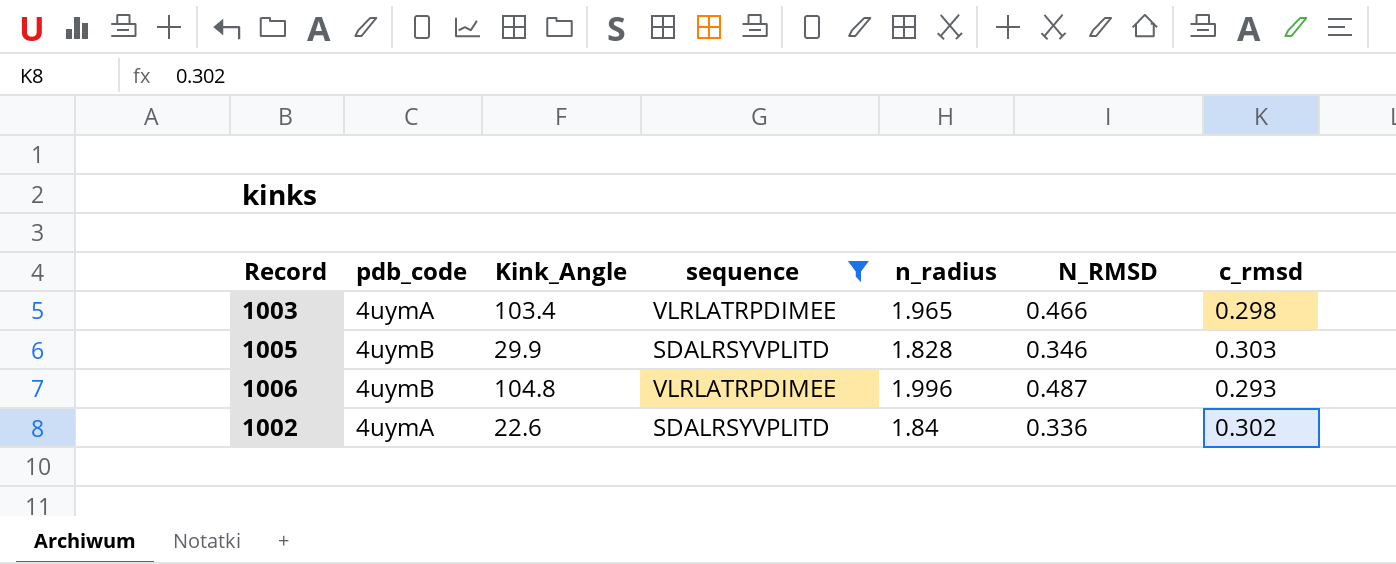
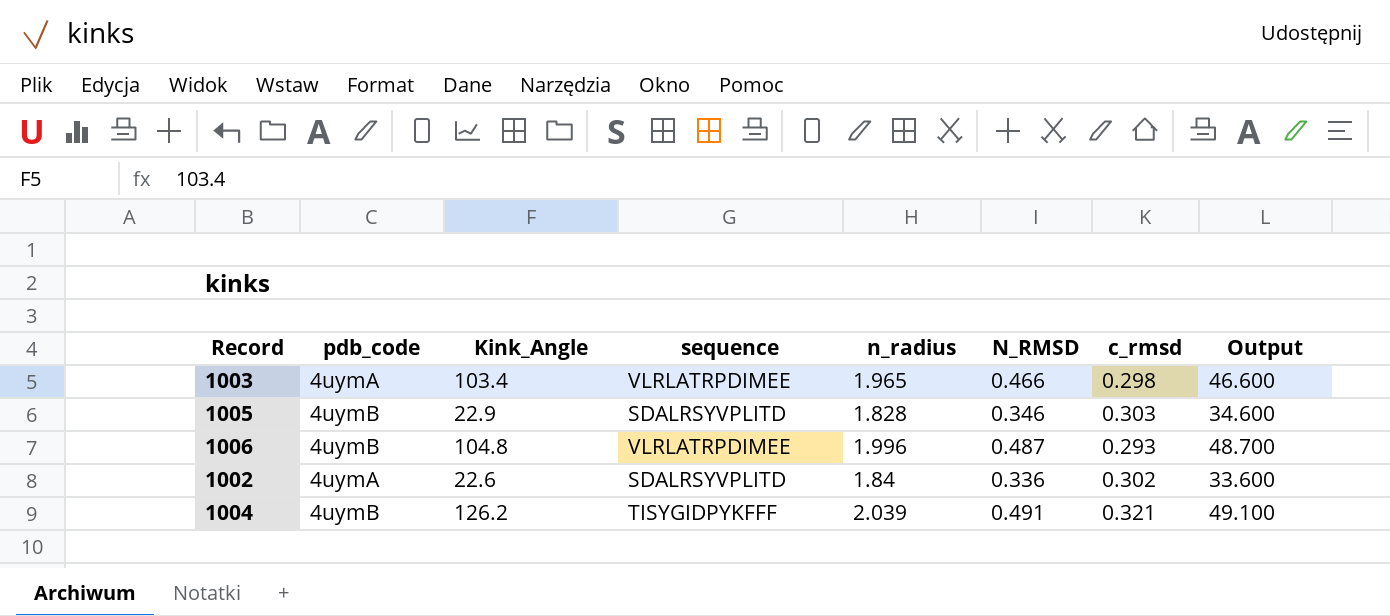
filter: sequence != TISYGIDPYKFFF -> none
column Output | formula: none -> [N_RMSD] * 100
1005 | Kink_Angle: 29.9 -> 22.9

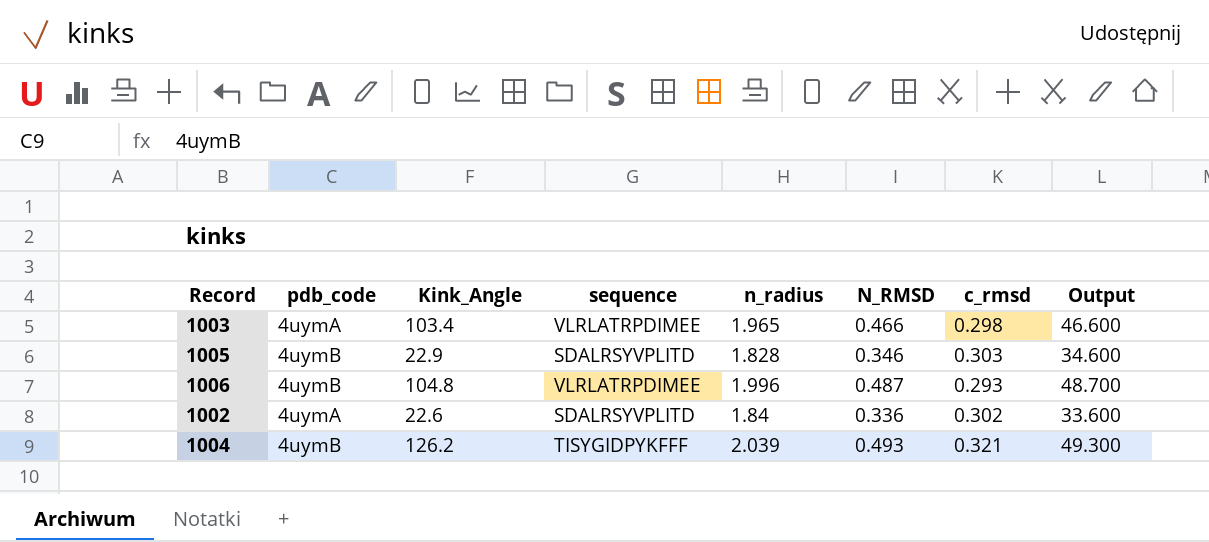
1004 | N_RMSD: 0.491 -> 0.493
1004 | Output: 49.100 -> 49.300

